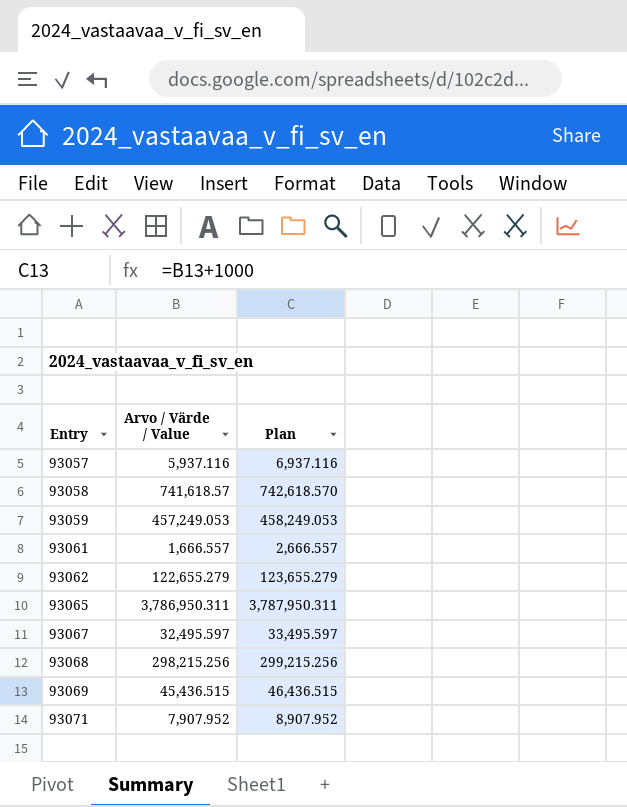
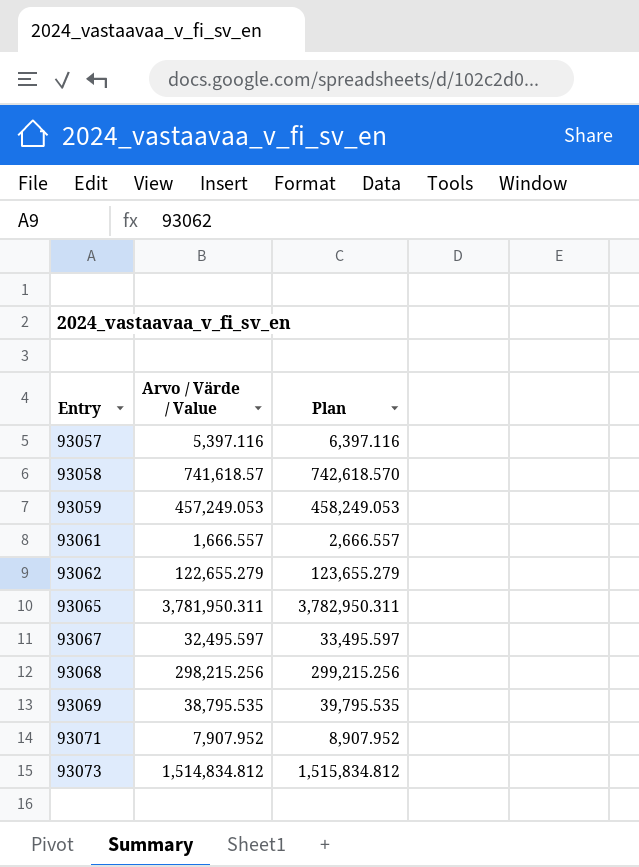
93057 | Arvo / Värde / Value: 5,937.116 -> 5,397.116
93057 | Plan: 6,937.116 -> 6,397.116
93065 | Arvo / Värde / Value: 3,786,950.311 -> 3,781,950.311
93065 | Plan: 3,787,950.311 -> 3,782,950.311
93069 | Arvo / Värde / Value: 45,436.515 -> 38,795.535
93069 | Plan: 46,436.515 -> 39,795.535
row 93073: none -> 1,514,834.812 | 1,515,834.812

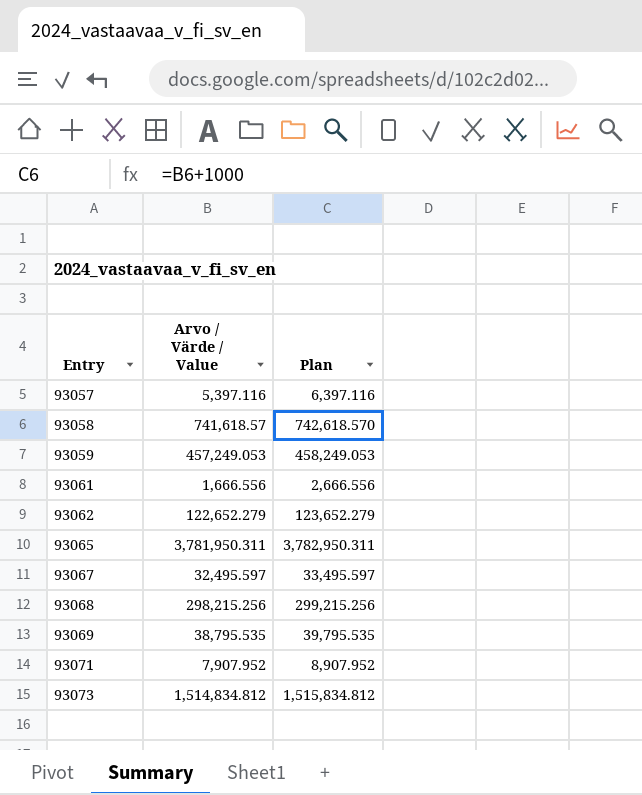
93061 | Arvo / Värde / Value: 1,666.557 -> 1,666.556
93061 | Plan: 2,666.557 -> 2,666.556
93062 | Arvo / Värde / Value: 122,655.279 -> 122,652.279
93062 | Plan: 123,655.279 -> 123,652.279

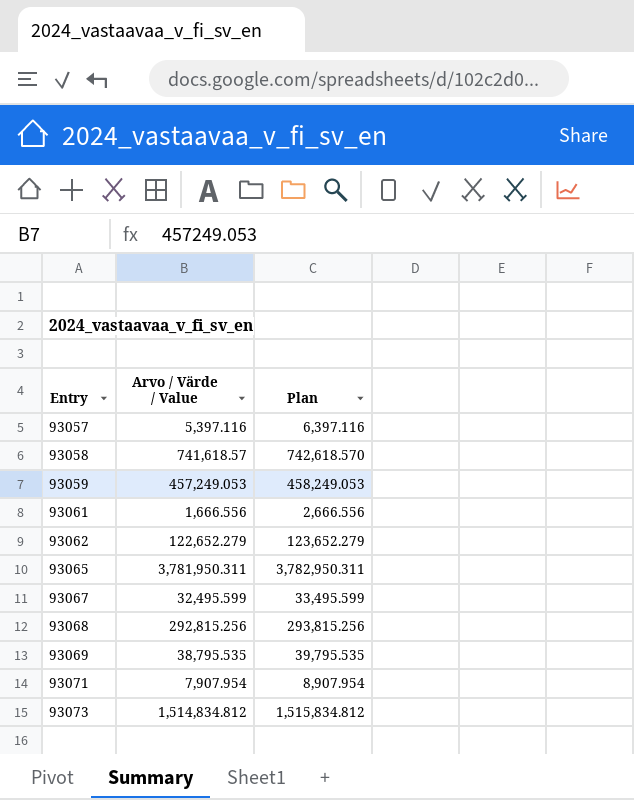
93067 | Arvo / Värde / Value: 32,495.597 -> 32,495.599
93067 | Plan: 33,495.597 -> 33,495.599
93068 | Arvo / Värde / Value: 298,215.256 -> 292,815.256
93068 | Plan: 299,215.256 -> 293,815.256
93071 | Arvo / Värde / Value: 7,907.952 -> 7,907.954
93071 | Plan: 8,907.952 -> 8,907.954

